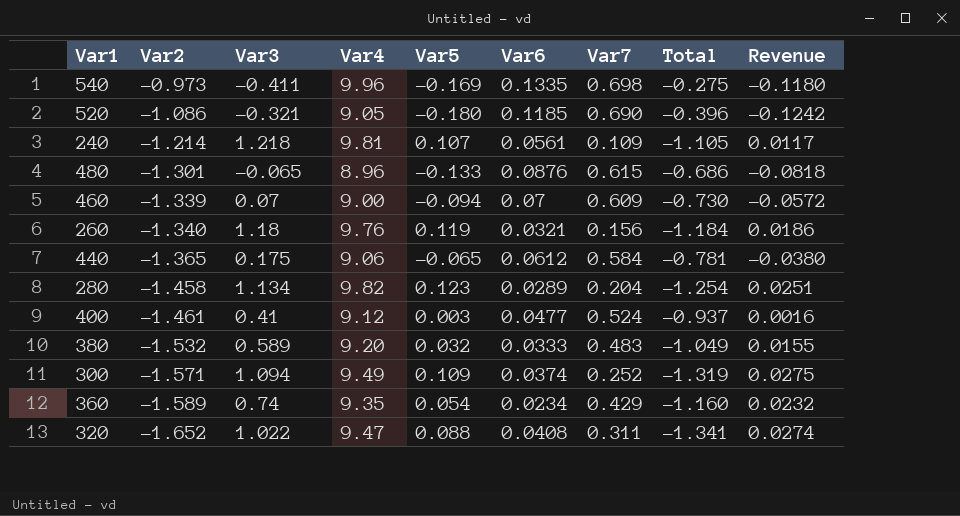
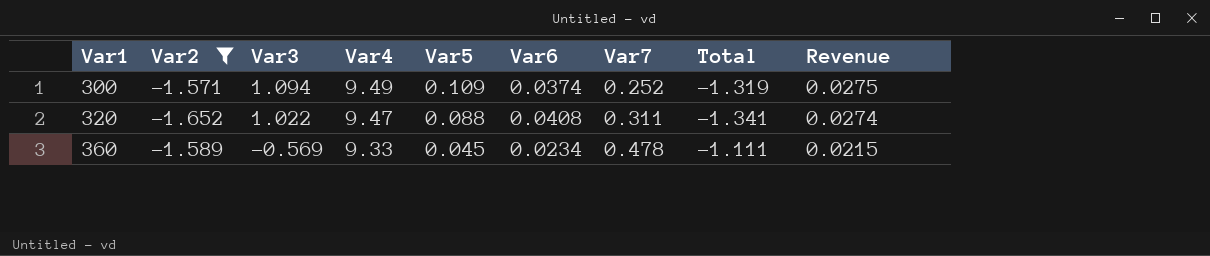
filter: none -> Var2 <= -1.571
row order: Var2 descending -> Var1 ascending
360 | Var3: 0.74 -> -0.569
360 | Var4: 9.35 -> 9.33
360 | Var5: 0.054 -> 0.045
360 | Var7: 0.429 -> 0.478
360 | Total: -1.160 -> -1.111
360 | Revenue: 0.0232 -> 0.0215

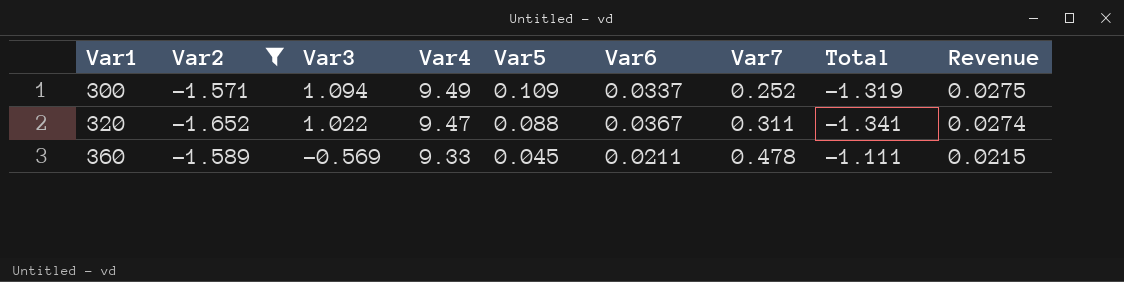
300 | Var6: 0.0374 -> 0.0337
320 | Var6: 0.0408 -> 0.0367
360 | Var6: 0.0234 -> 0.0211

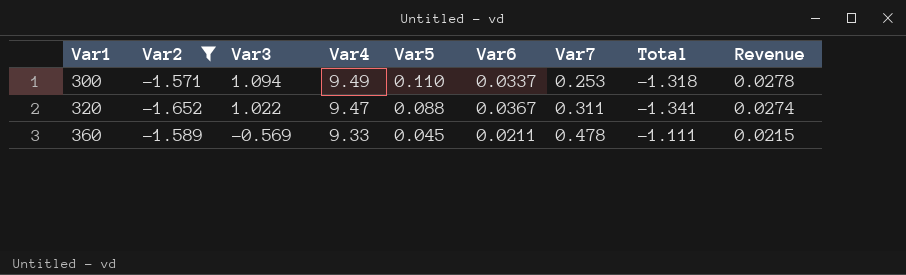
300 | Var5: 0.109 -> 0.110
300 | Var7: 0.252 -> 0.253
300 | Total: -1.319 -> -1.318
300 | Revenue: 0.0275 -> 0.0278

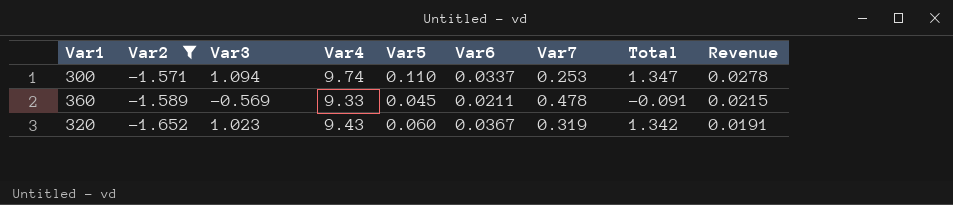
row order: Var1 ascending -> Var2 descending
column Total | formula: [Var2] + [Var7] -> [Var3] + [Var7]
300 | Var4: 9.49 -> 9.74
320 | Var3: 1.022 -> 1.023
320 | Var4: 9.47 -> 9.43
320 | Var5: 0.088 -> 0.060
320 | Var7: 0.311 -> 0.319
320 | Revenue: 0.0274 -> 0.0191

